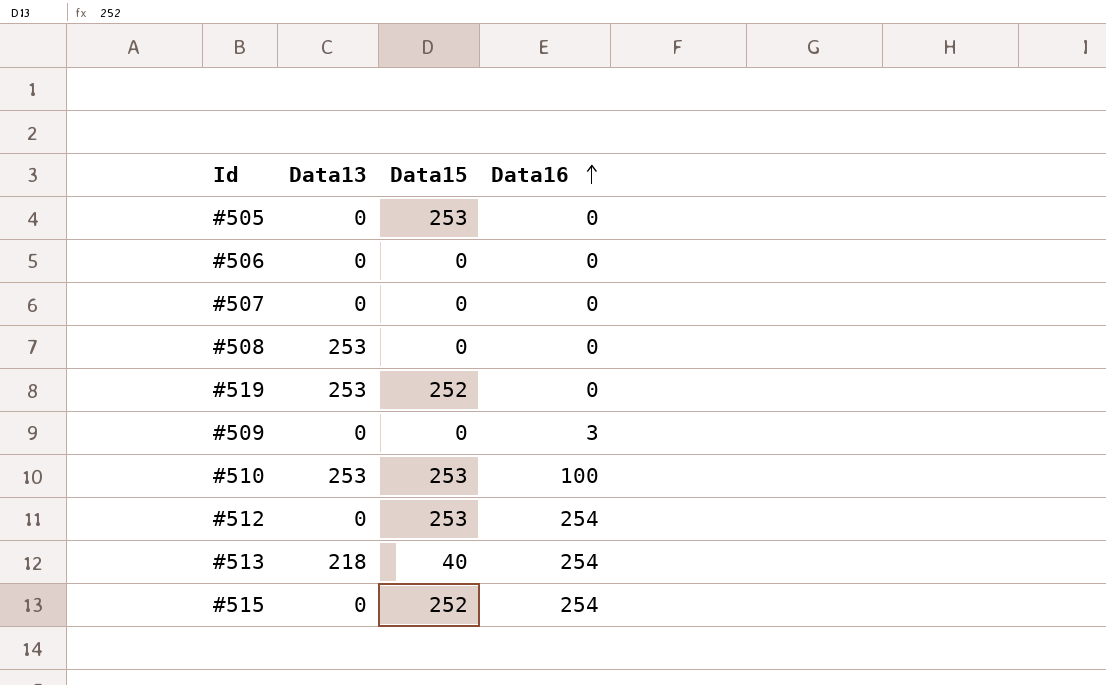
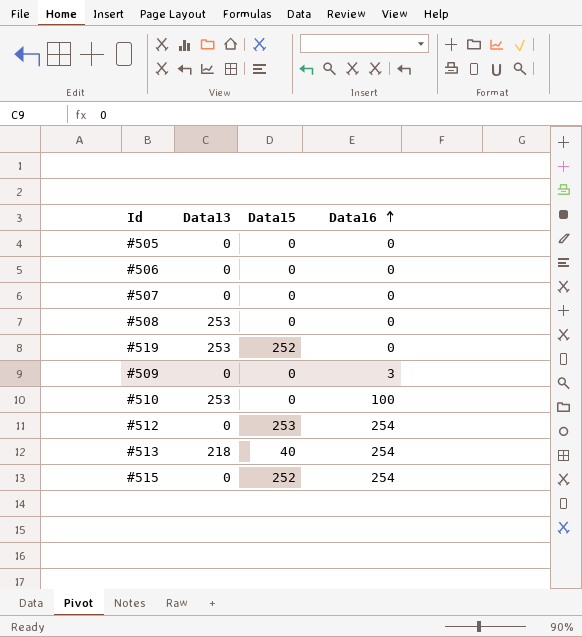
#505 | Data15: 253 -> 0
#510 | Data15: 253 -> 0

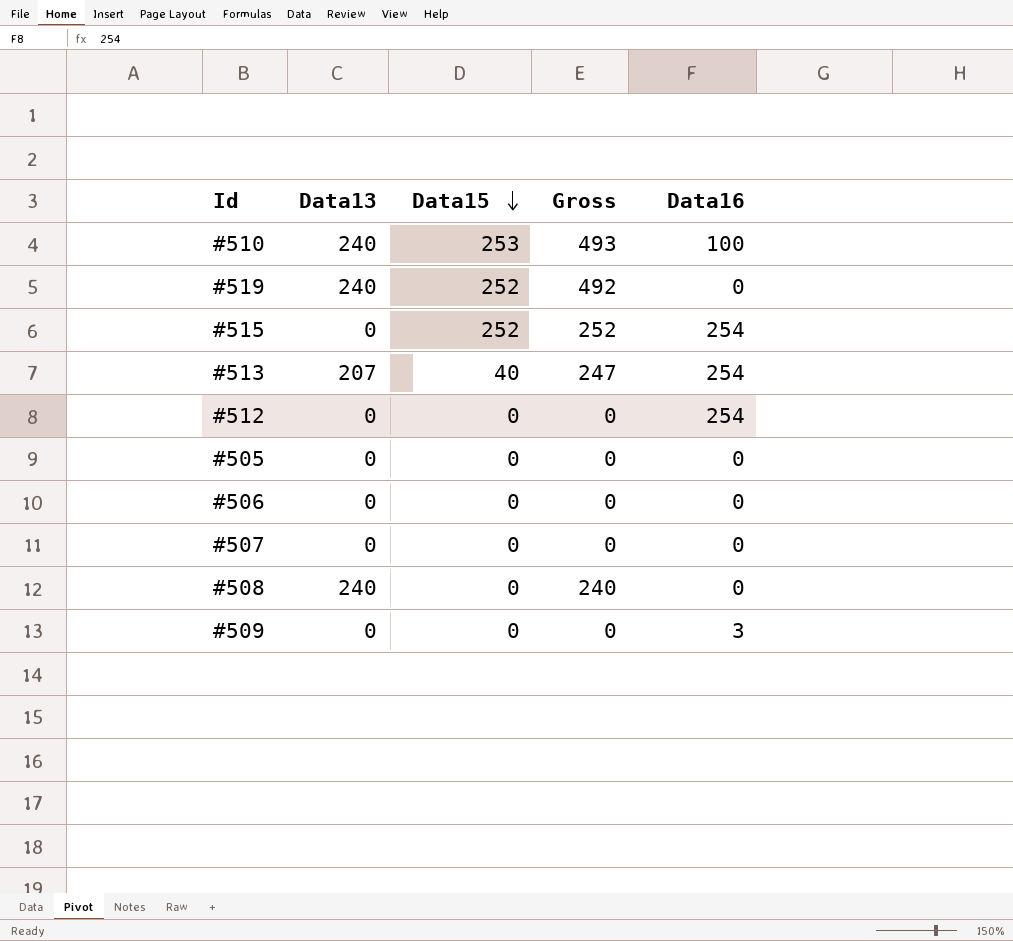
row order: Data16 ascending -> Data15 descending
column Gross | formula: none -> [Data13] + [Data15]
#510 | Data13: 253 -> 240
#510 | Data15: 0 -> 253
#519 | Data13: 253 -> 240
#513 | Data13: 218 -> 207
#512 | Data15: 253 -> 0
#508 | Data13: 253 -> 240

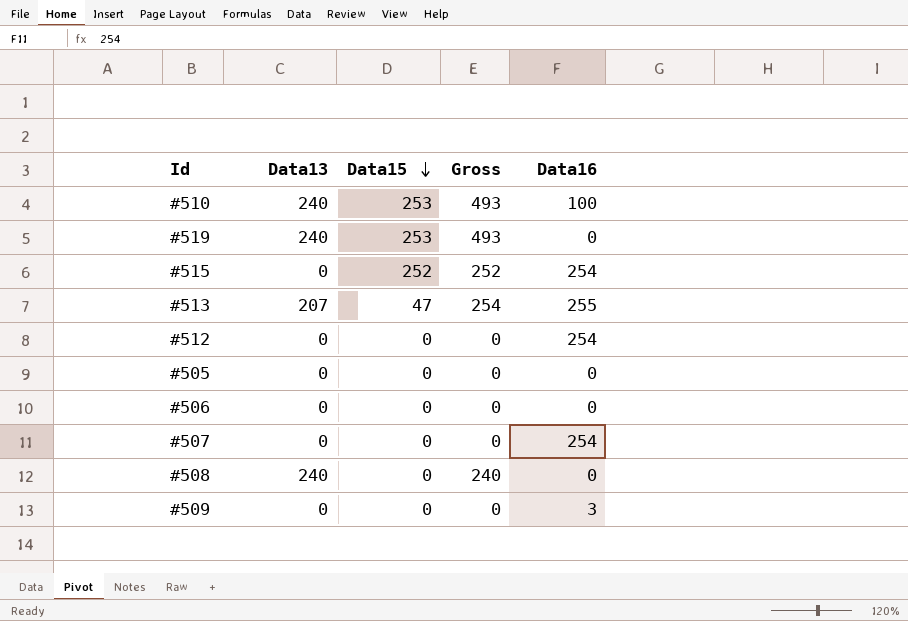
#519 | Data15: 252 -> 253
#519 | Gross: 492 -> 493
#513 | Data15: 40 -> 47
#513 | Gross: 247 -> 254
#513 | Data16: 254 -> 255
#507 | Data16: 0 -> 254

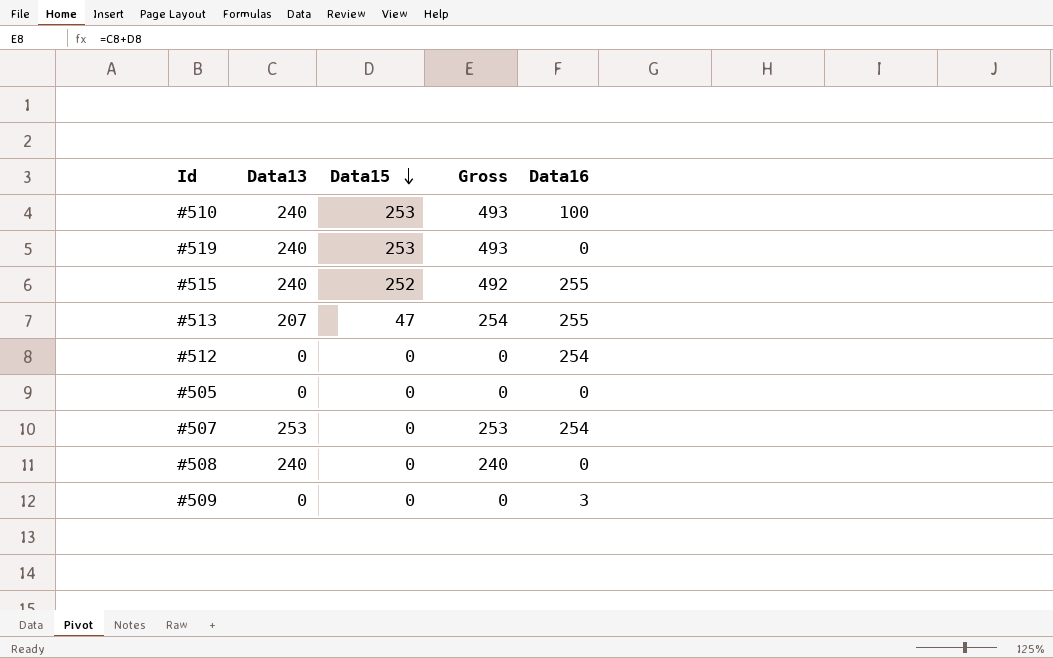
row #506: 0 | 0 | 0 | 0 -> none
#515 | Data13: 0 -> 240
#515 | Gross: 252 -> 492
#515 | Data16: 254 -> 255
#507 | Data13: 0 -> 253
#507 | Gross: 0 -> 253

